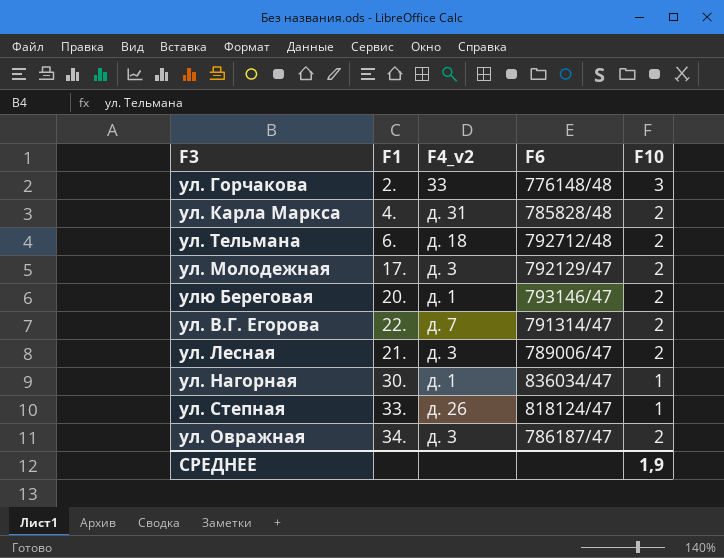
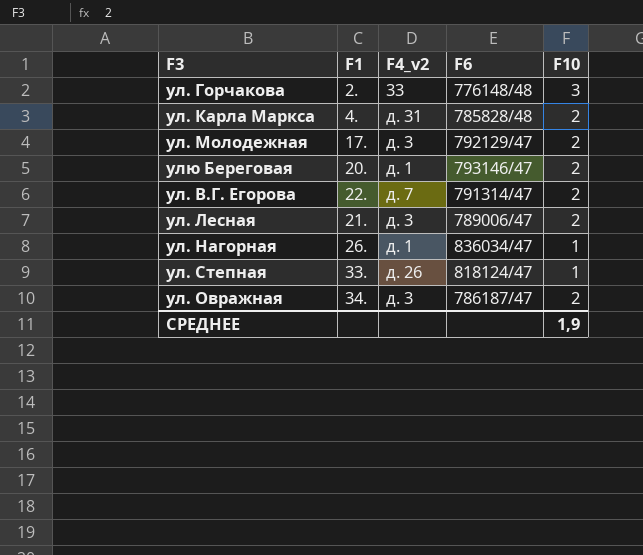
row ул. Тельмана: 6. | д. 18 | 792712/48 | 2 -> none
ул. Нагорная | F1: 30. -> 26.

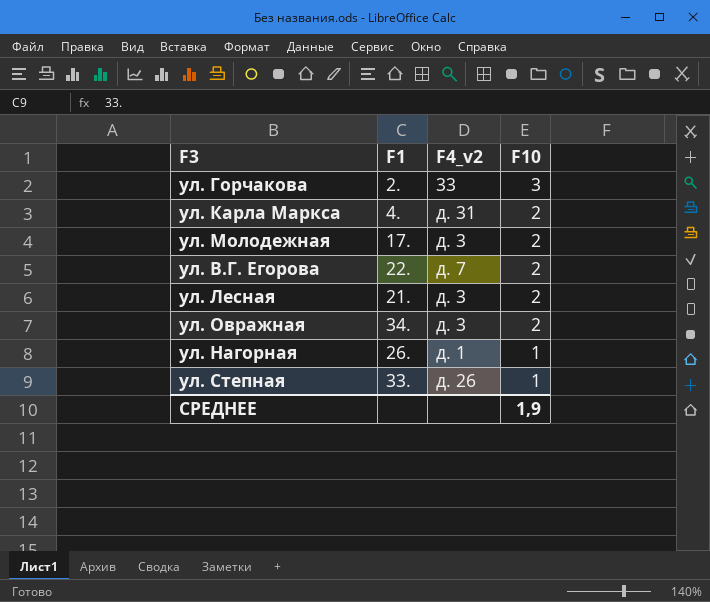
row order: none -> F10 descending
column F6 | position: 4 -> none
row улю Береговая: 20. | д. 1 | 793146/47 | 2 -> none

